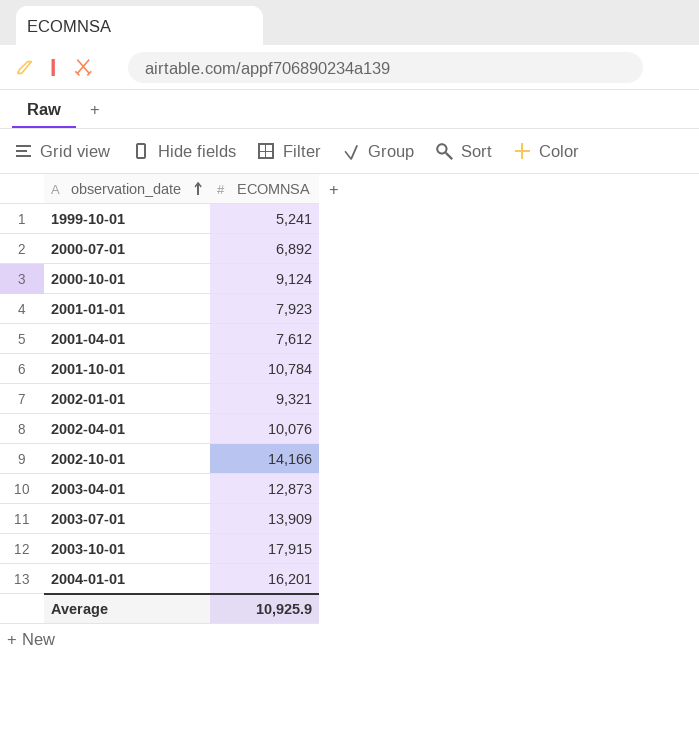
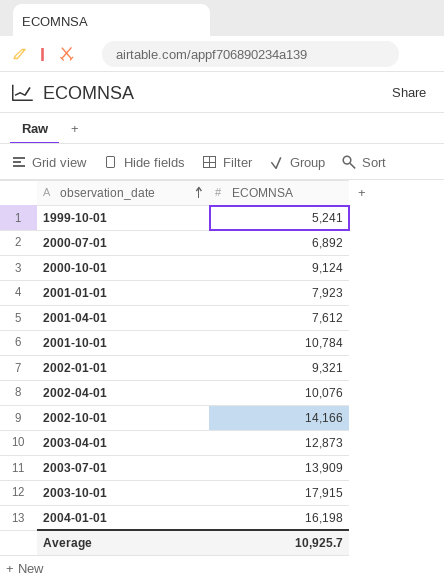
2004-01-01 | ECOMNSA: 16,201 -> 16,198
Average | ECOMNSA: 10,925.9 -> 10,925.7

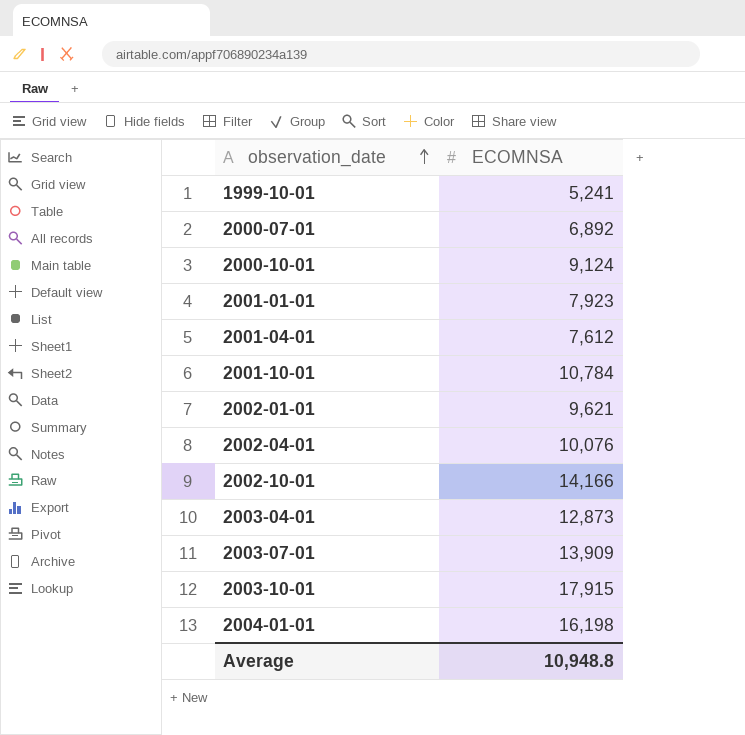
2002-01-01 | ECOMNSA: 9,321 -> 9,621
Average | ECOMNSA: 10,925.7 -> 10,948.8

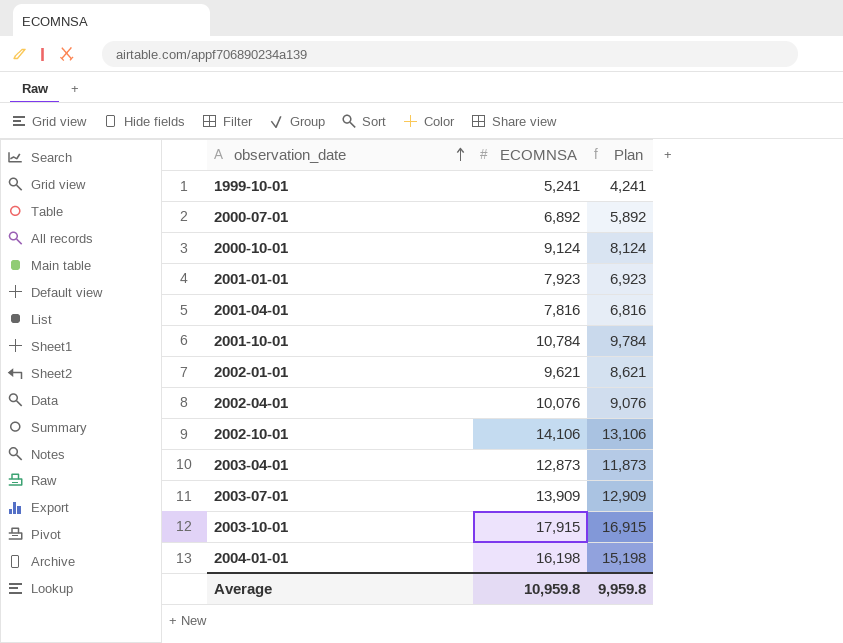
column Plan | formula: none -> [ECOMNSA] - 1000
2001-04-01 | ECOMNSA: 7,612 -> 7,816
2002-10-01 | ECOMNSA: 14,166 -> 14,106
Average | ECOMNSA: 10,948.8 -> 10,959.8

